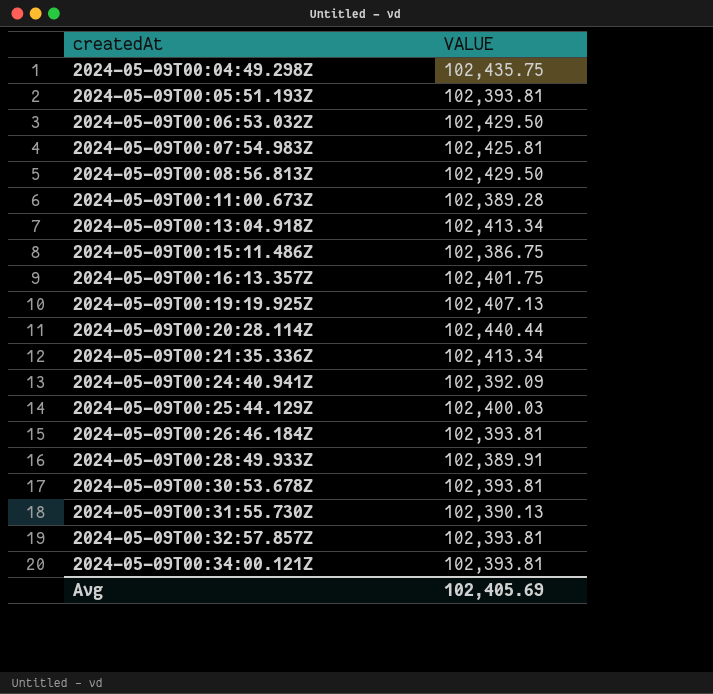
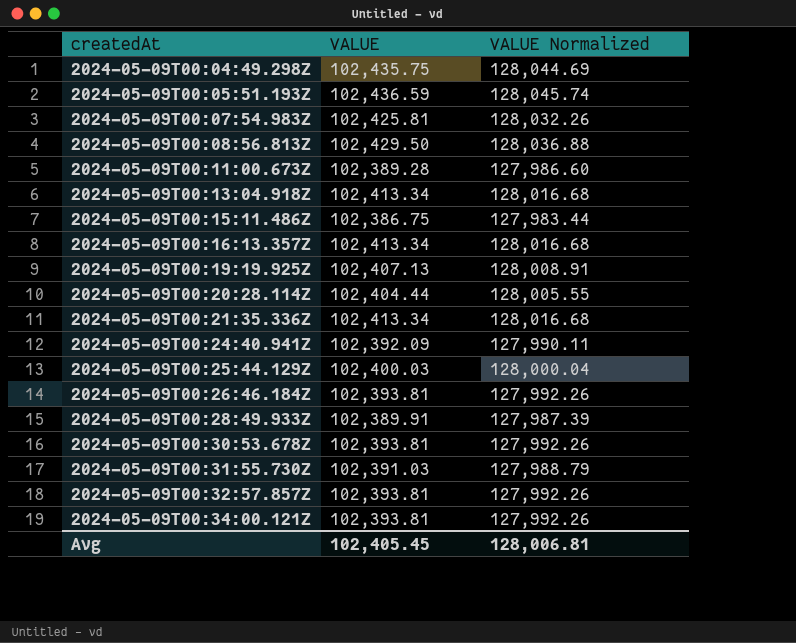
column VALUE Normalized | formula: none -> [VALUE] * 1.25
row 2024-05-09T00:06:53.032Z: 102,429.50 -> none
2024-05-09T00:05:51.193Z | VALUE: 102,393.81 -> 102,436.59
2024-05-09T00:16:13.357Z | VALUE: 102,401.75 -> 102,413.34
2024-05-09T00:20:28.114Z | VALUE: 102,440.44 -> 102,404.44
2024-05-09T00:31:55.730Z | VALUE: 102,390.13 -> 102,391.03
Avg | VALUE: 102,405.69 -> 102,405.45

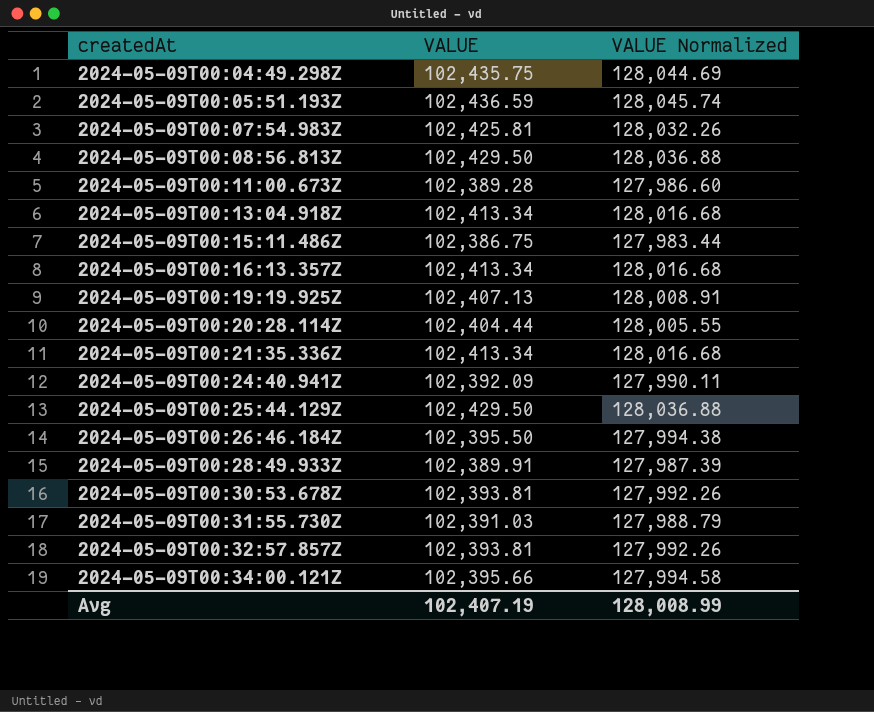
2024-05-09T00:25:44.129Z | VALUE: 102,400.03 -> 102,429.50
2024-05-09T00:25:44.129Z | VALUE Normalized: 128,000.04 -> 128,036.88
2024-05-09T00:26:46.184Z | VALUE: 102,393.81 -> 102,395.50
2024-05-09T00:26:46.184Z | VALUE Normalized: 127,992.26 -> 127,994.38
2024-05-09T00:34:00.121Z | VALUE: 102,393.81 -> 102,395.66
2024-05-09T00:34:00.121Z | VALUE Normalized: 127,992.26 -> 127,994.58
Avg | VALUE: 102,405.45 -> 102,407.19
Avg | VALUE Normalized: 128,006.81 -> 128,008.99

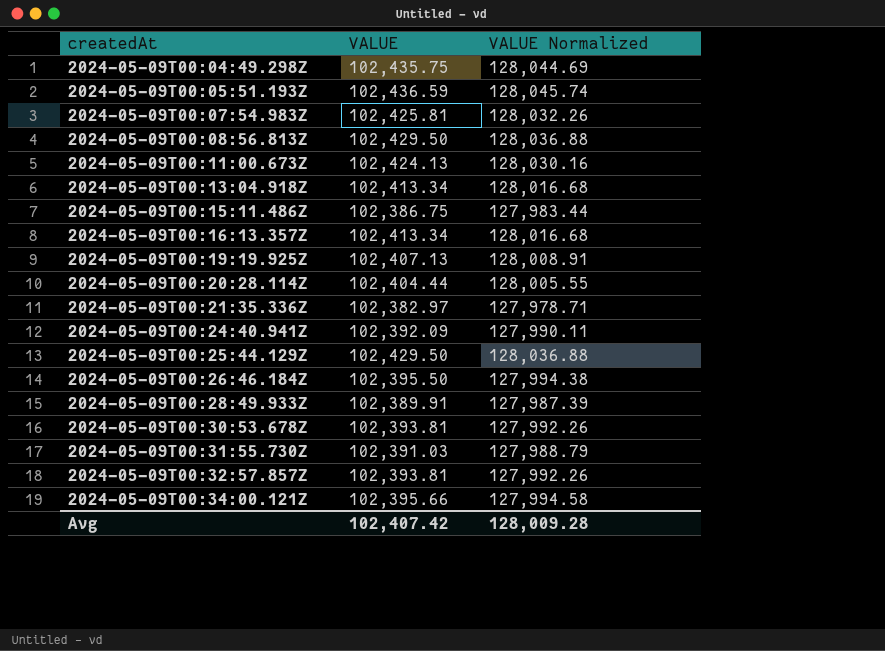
2024-05-09T00:11:00.673Z | VALUE: 102,389.28 -> 102,424.13
2024-05-09T00:11:00.673Z | VALUE Normalized: 127,986.60 -> 128,030.16
2024-05-09T00:21:35.336Z | VALUE: 102,413.34 -> 102,382.97
2024-05-09T00:21:35.336Z | VALUE Normalized: 128,016.68 -> 127,978.71
Avg | VALUE: 102,407.19 -> 102,407.42
Avg | VALUE Normalized: 128,008.99 -> 128,009.28

